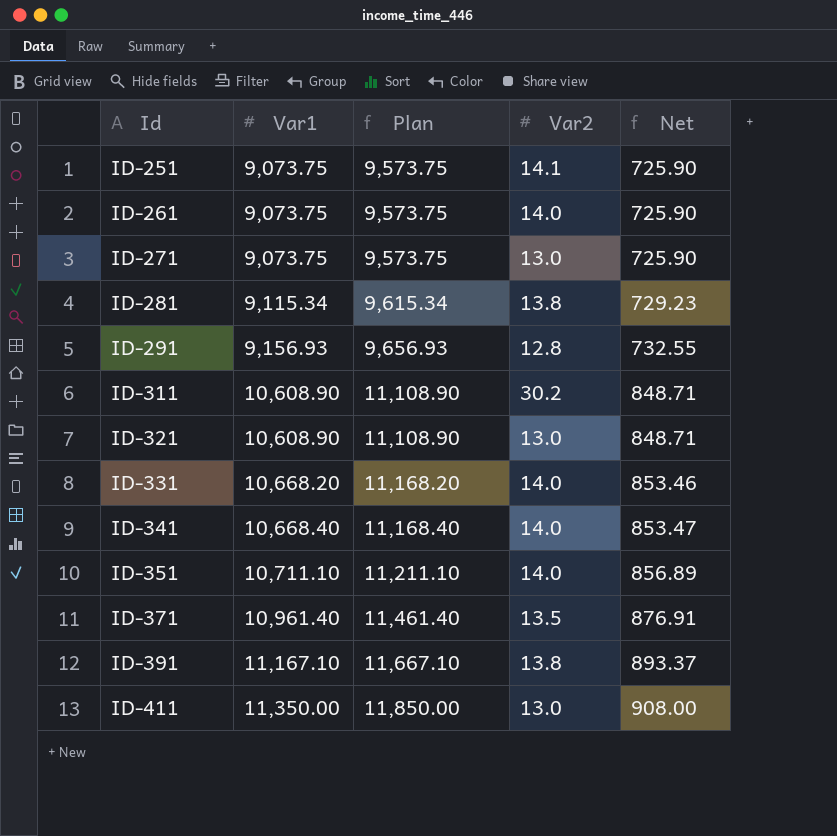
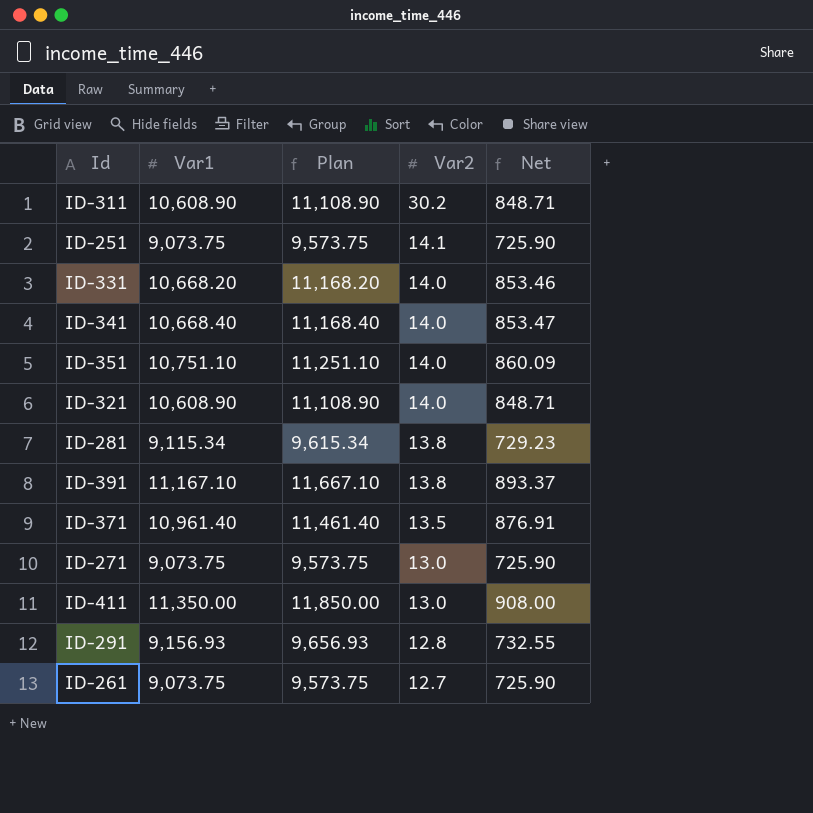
row order: Id ascending -> Var2 descending
ID-351 | Var1: 10,711.10 -> 10,751.10
ID-351 | Plan: 11,211.10 -> 11,251.10
ID-351 | Net: 856.89 -> 860.09
ID-321 | Var2: 13.0 -> 14.0
ID-261 | Var2: 14.0 -> 12.7

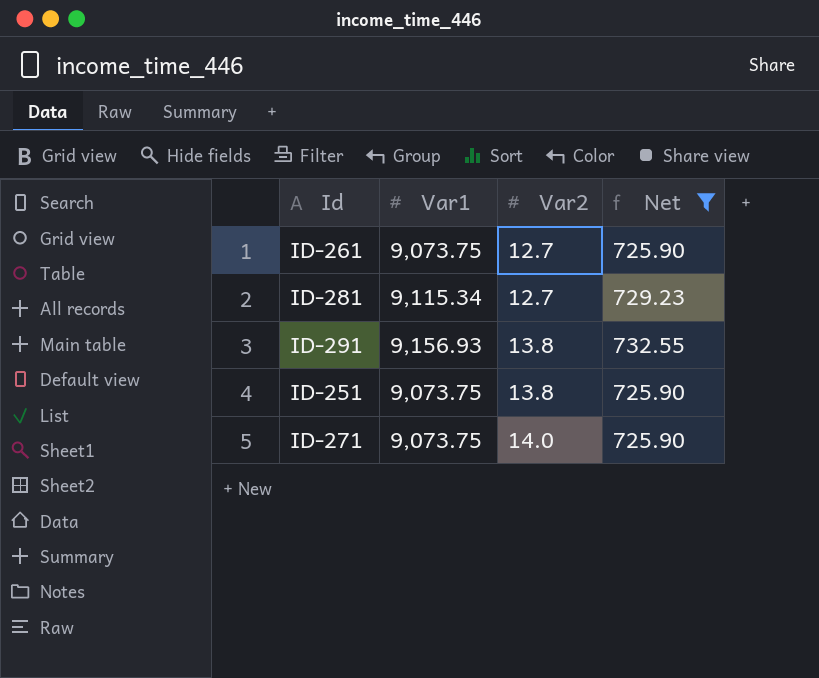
filter: none -> Net <= 732.55
row order: Var2 descending -> Var2 ascending
column Plan | formula: [Var1] + 500 -> none
ID-281 | Var2: 13.8 -> 12.7
ID-291 | Var2: 12.8 -> 13.8
ID-251 | Var2: 14.1 -> 13.8
ID-271 | Var2: 13.0 -> 14.0

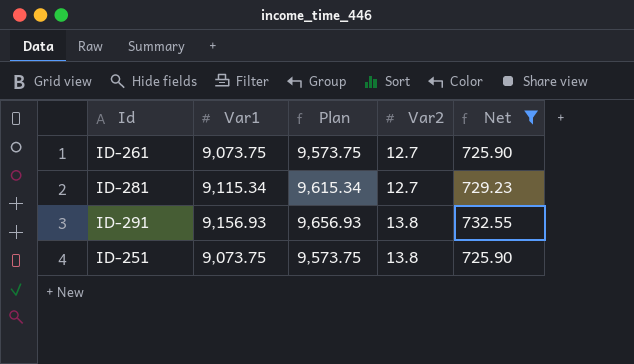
column Plan | formula: none -> [Var1] + 500
row ID-271: 9,073.75 | 14.0 | 725.90 -> none

